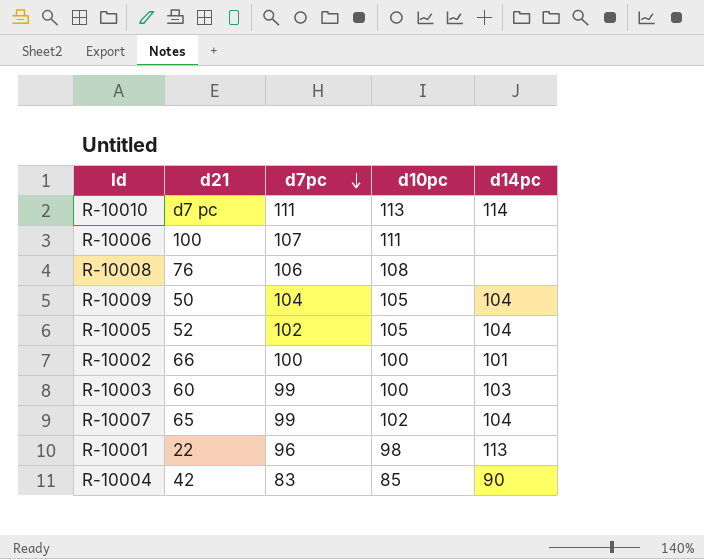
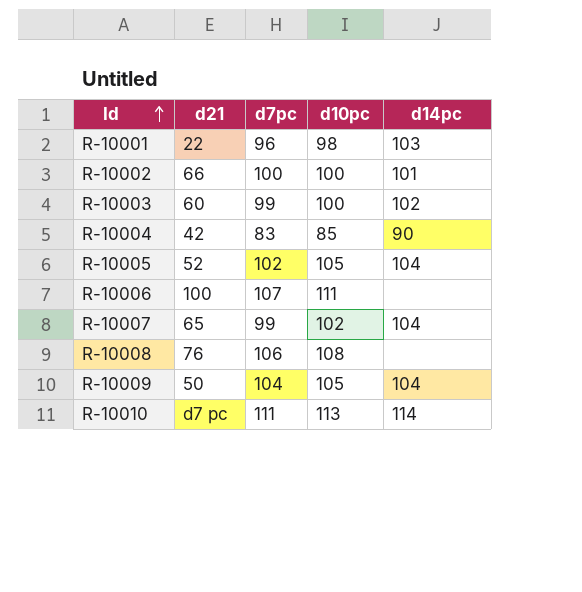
row order: d7pc descending -> Id ascending
R-10001 | d14pc: 113 -> 103
R-10003 | d14pc: 103 -> 102

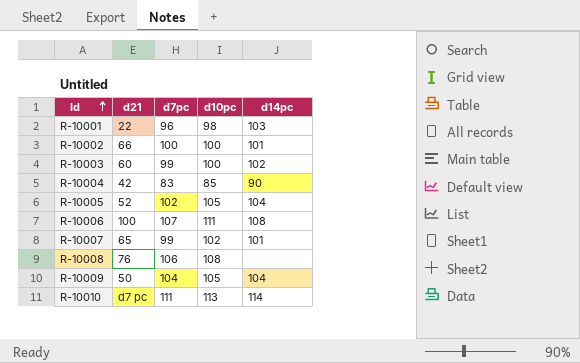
R-10006 | d14pc: none -> 108
R-10007 | d14pc: 104 -> 101

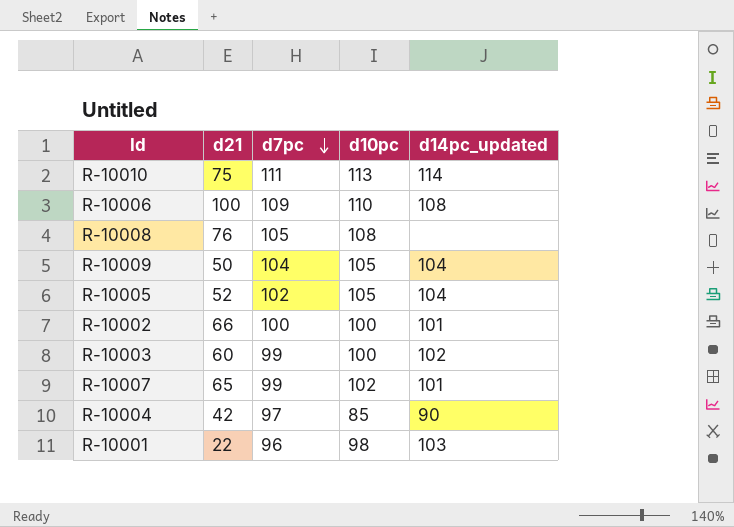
row order: Id ascending -> d7pc descending
column name: d14pc -> d14pc_updated
R-10010 | d21: d7 pc -> 75
R-10006 | d7pc: 107 -> 109
R-10006 | d10pc: 111 -> 110
R-10008 | d7pc: 106 -> 105
R-10004 | d7pc: 83 -> 97

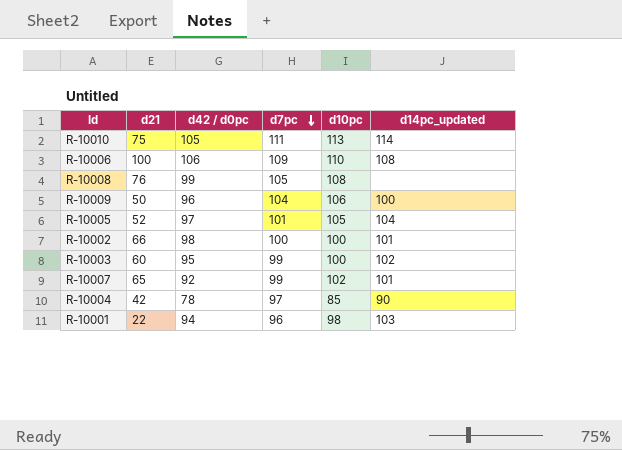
column d42 / d0pc | position: none -> 3
R-10009 | d10pc: 105 -> 106
R-10009 | d14pc_updated: 104 -> 100
R-10005 | d7pc: 102 -> 101

